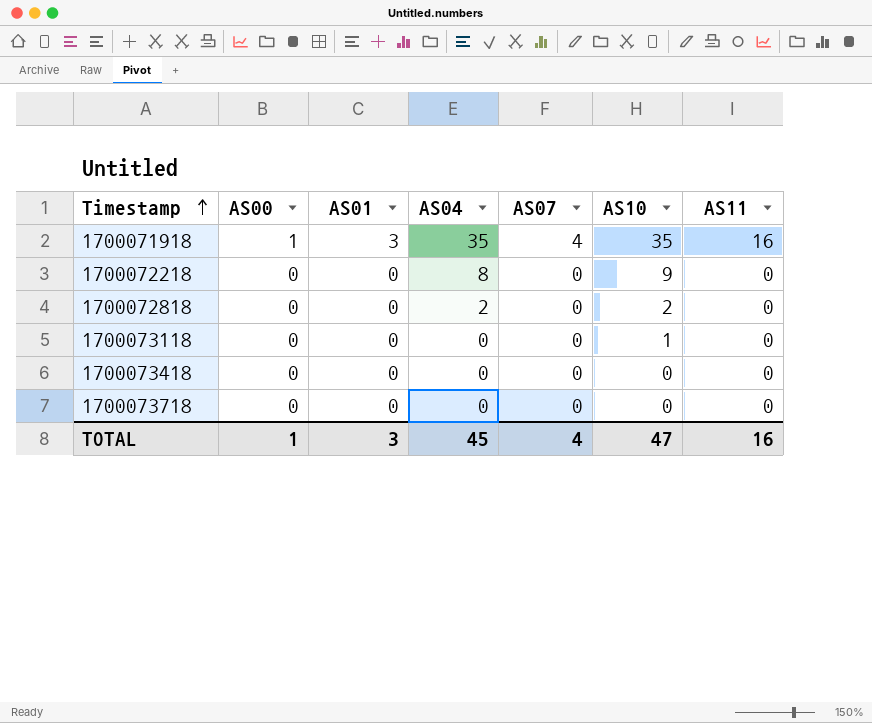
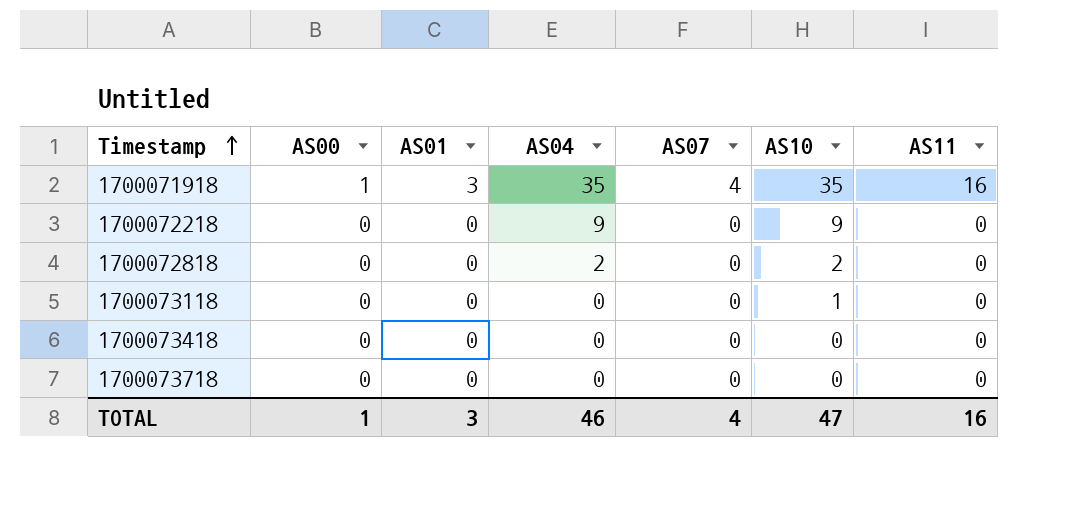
1700072218 | AS04: 8 -> 9
TOTAL | AS04: 45 -> 46

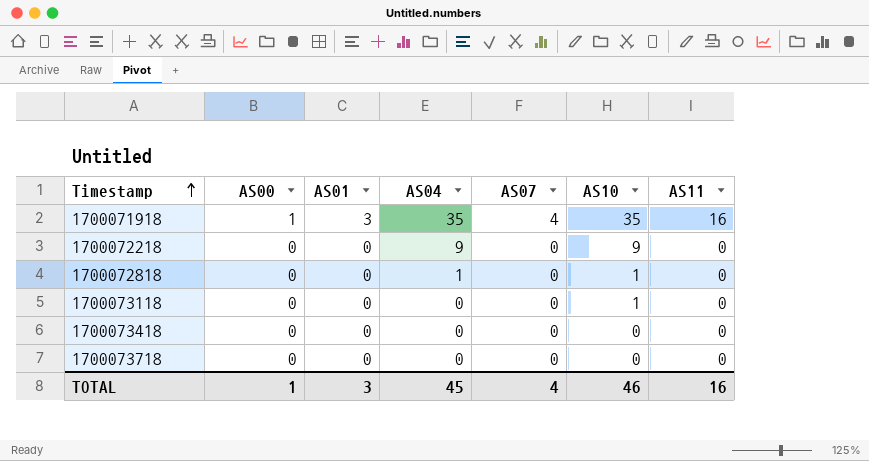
1700072818 | AS04: 2 -> 1
1700072818 | AS10: 2 -> 1
TOTAL | AS04: 46 -> 45
TOTAL | AS10: 47 -> 46

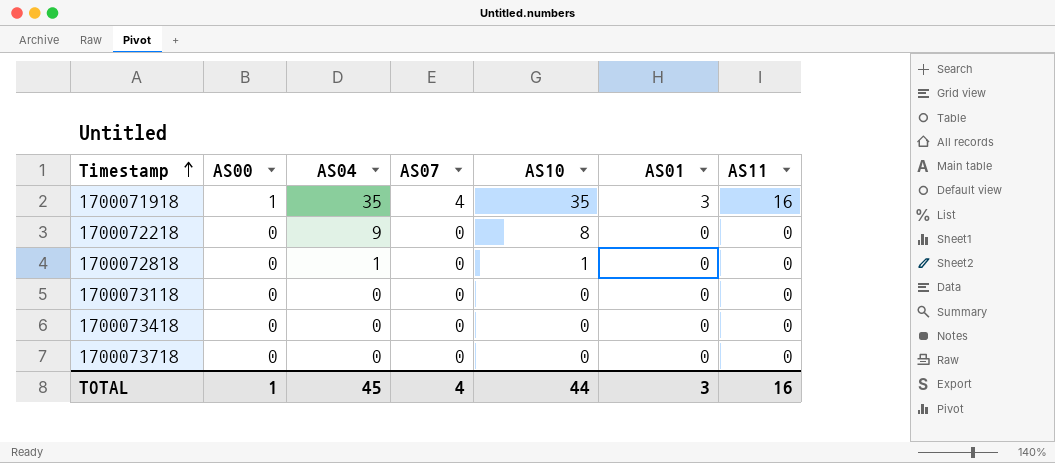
column AS01 | position: 3 -> 6
1700072218 | AS10: 9 -> 8
1700073118 | AS10: 1 -> 0
TOTAL | AS10: 46 -> 44

